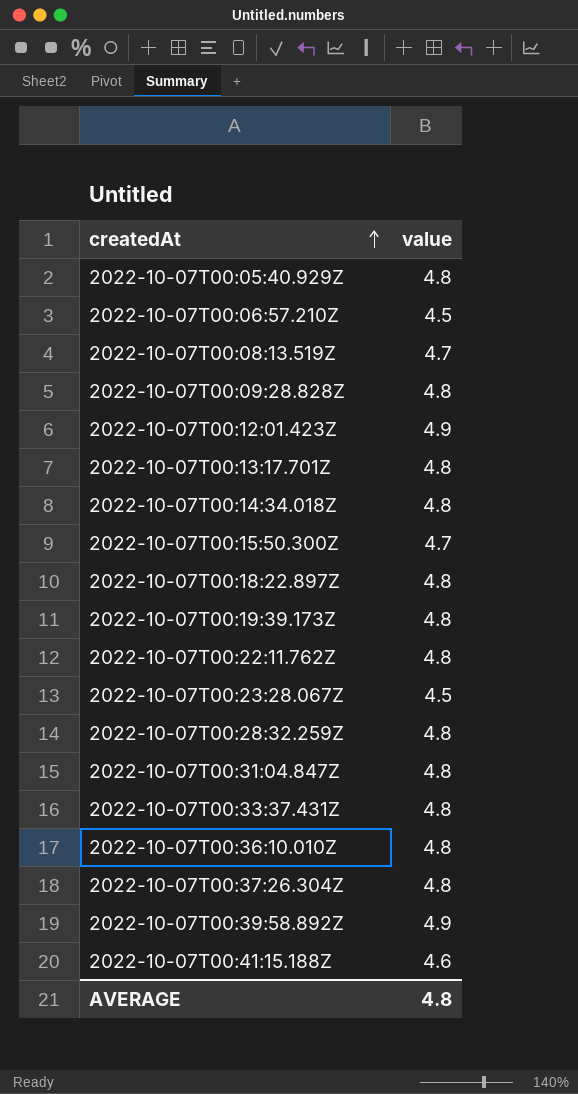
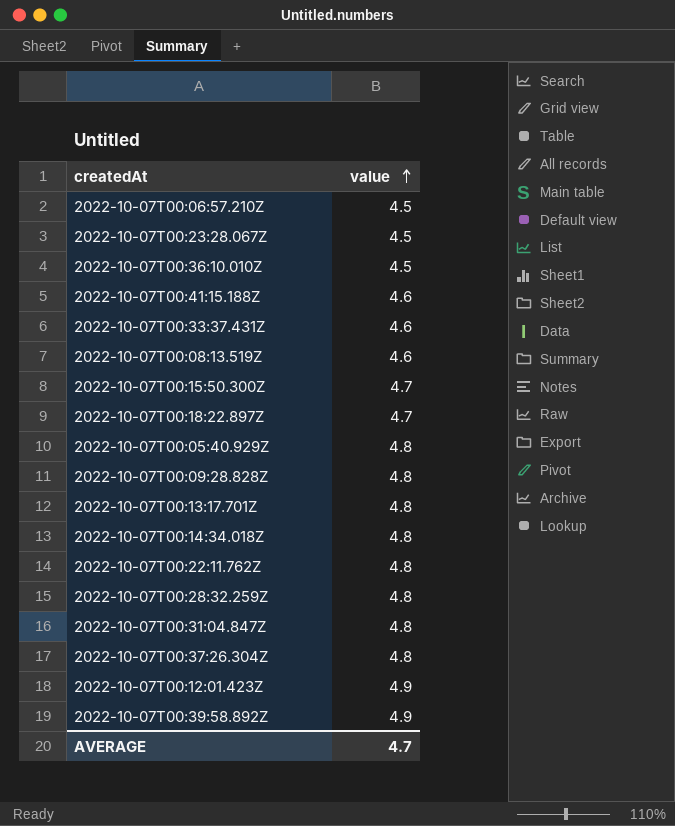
row order: createdAt ascending -> value ascending
row 2022-10-07T00:19:39.173Z: 4.8 -> none
2022-10-07T00:36:10.010Z | value: 4.8 -> 4.5
2022-10-07T00:33:37.431Z | value: 4.8 -> 4.6
2022-10-07T00:08:13.519Z | value: 4.7 -> 4.6
2022-10-07T00:18:22.897Z | value: 4.8 -> 4.7
AVERAGE | value: 4.8 -> 4.7

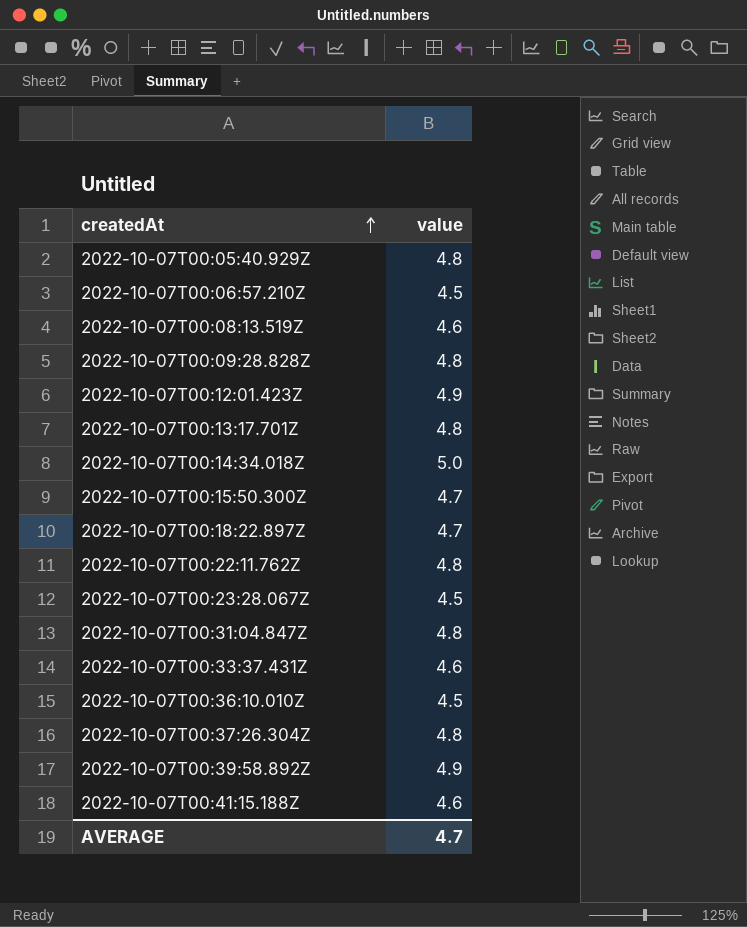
row order: value ascending -> createdAt ascending
row 2022-10-07T00:28:32.259Z: 4.8 -> none
2022-10-07T00:14:34.018Z | value: 4.8 -> 5.0

